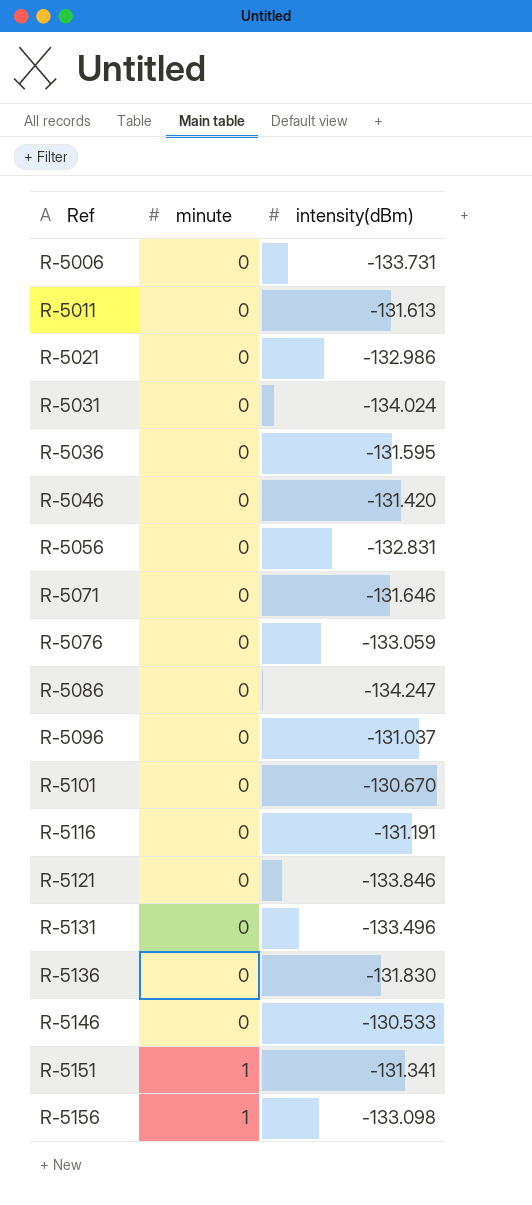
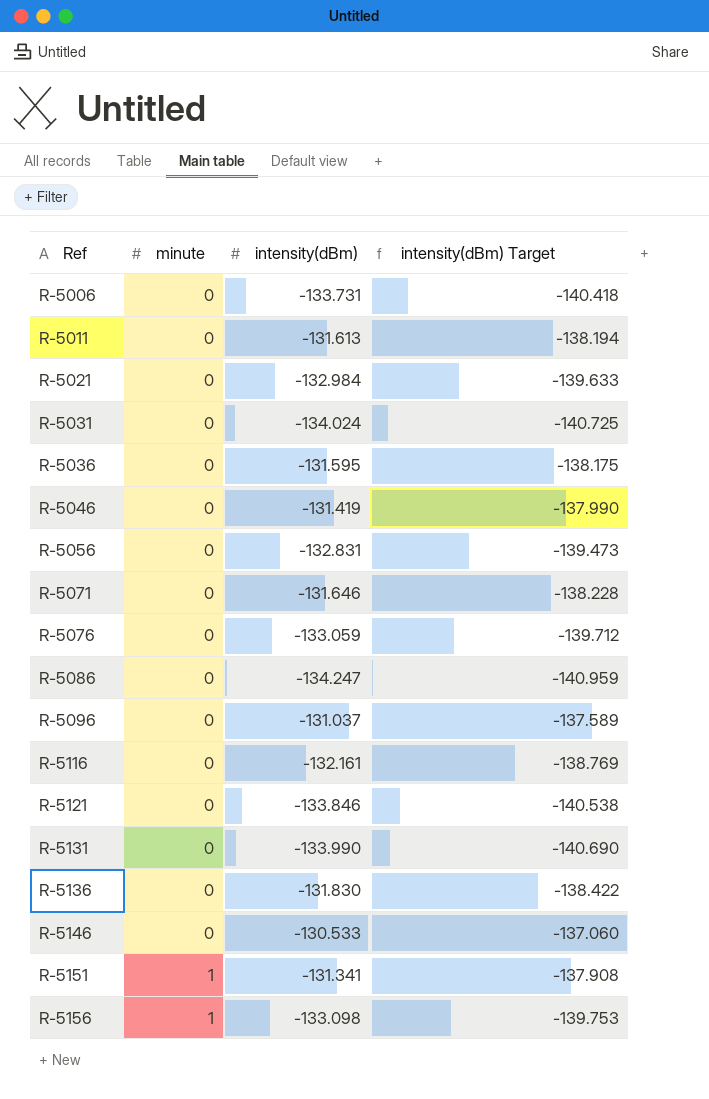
column intensity(dBm) Target | formula: none -> [intensity(dBm)] * 1.05
row R-5101: 0 | -130.670 -> none
R-5021 | intensity(dBm): -132.986 -> -132.984
R-5046 | intensity(dBm): -131.420 -> -131.419
R-5116 | intensity(dBm): -131.191 -> -132.161
R-5131 | intensity(dBm): -133.496 -> -133.990

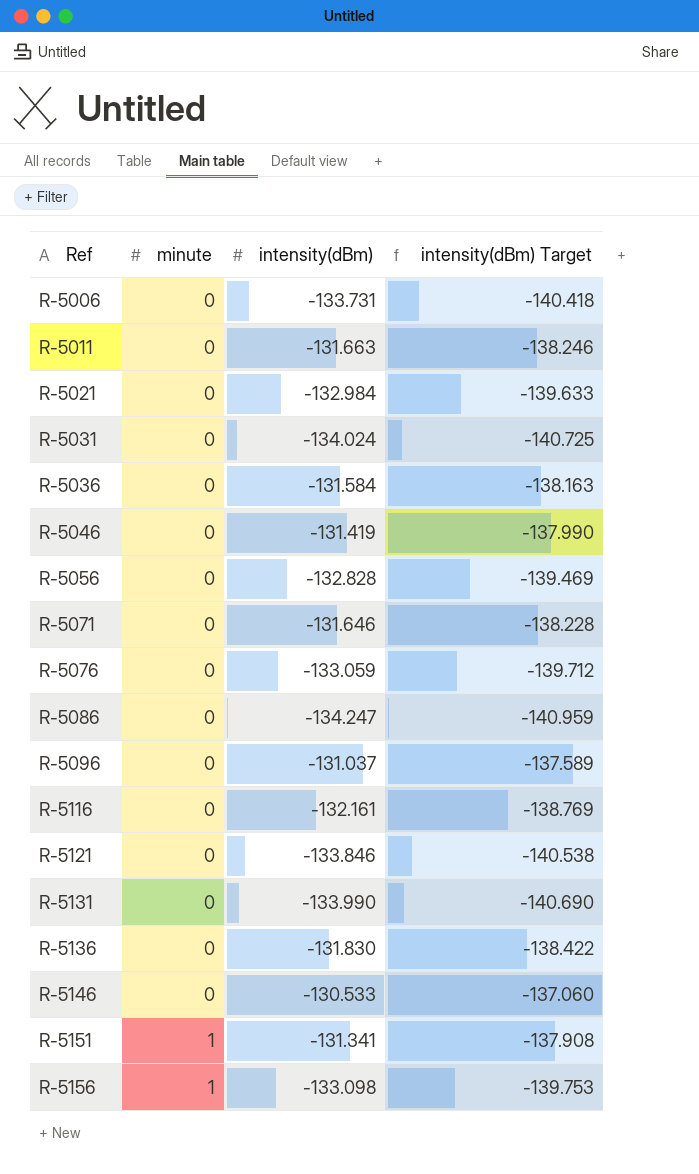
R-5011 | intensity(dBm): -131.613 -> -131.663
R-5011 | intensity(dBm) Target: -138.194 -> -138.246
R-5036 | intensity(dBm): -131.595 -> -131.584
R-5036 | intensity(dBm) Target: -138.175 -> -138.163
R-5056 | intensity(dBm): -132.831 -> -132.828
R-5056 | intensity(dBm) Target: -139.473 -> -139.469

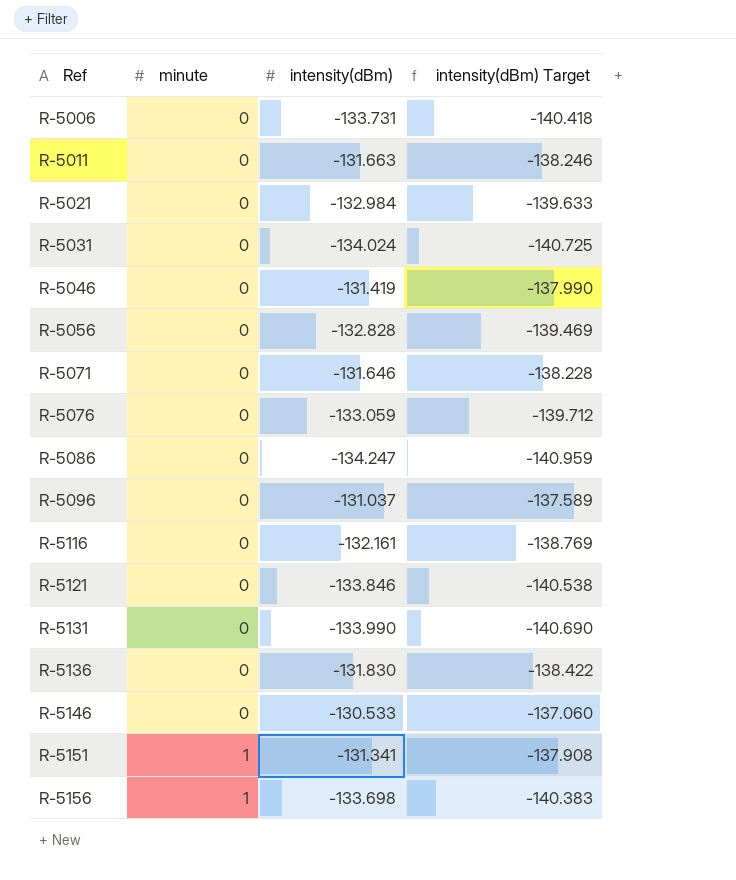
row R-5036: 0 | -131.584 | -138.163 -> none
R-5156 | intensity(dBm): -133.098 -> -133.698
R-5156 | intensity(dBm) Target: -139.753 -> -140.383

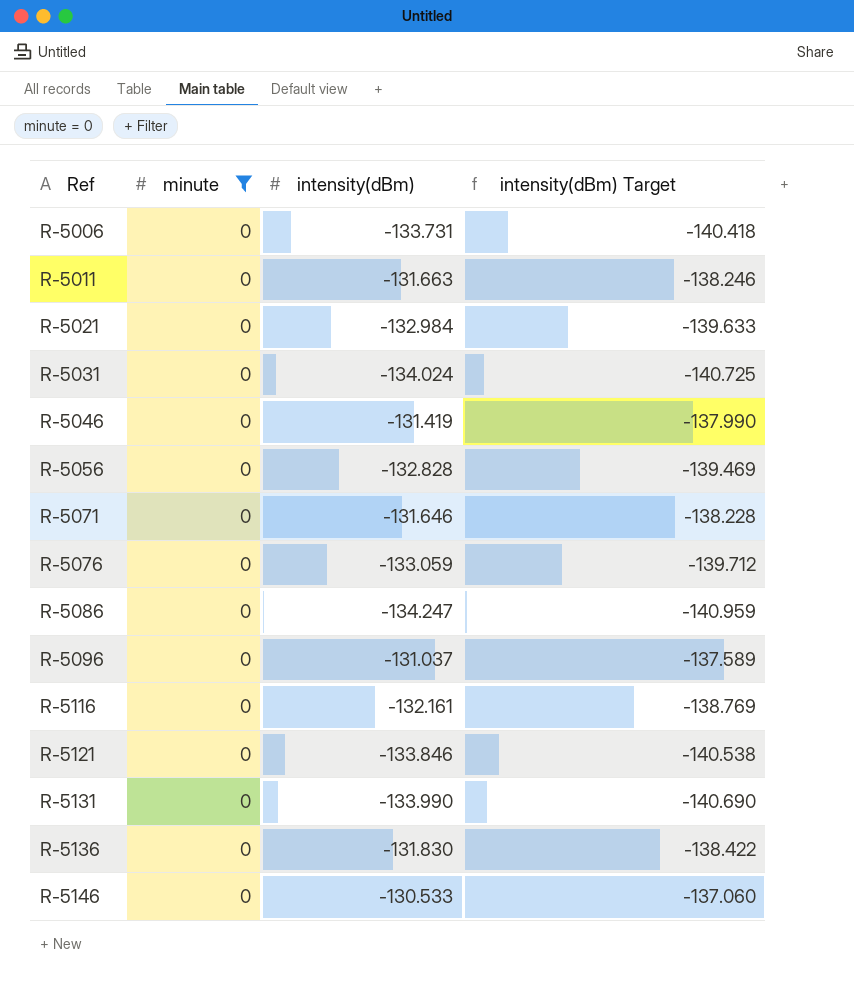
filter: none -> minute = 0

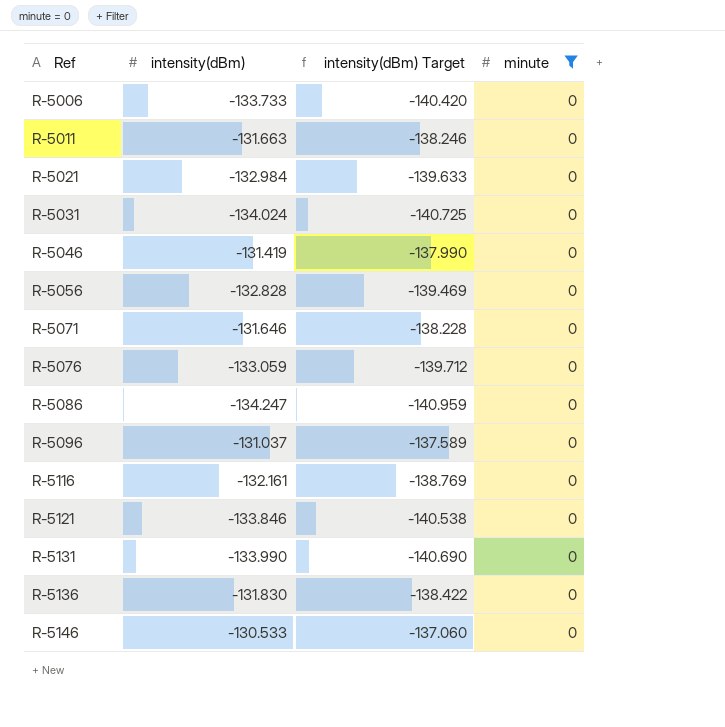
column minute | position: 2 -> 4
R-5006 | intensity(dBm): -133.731 -> -133.733
R-5006 | intensity(dBm) Target: -140.418 -> -140.420

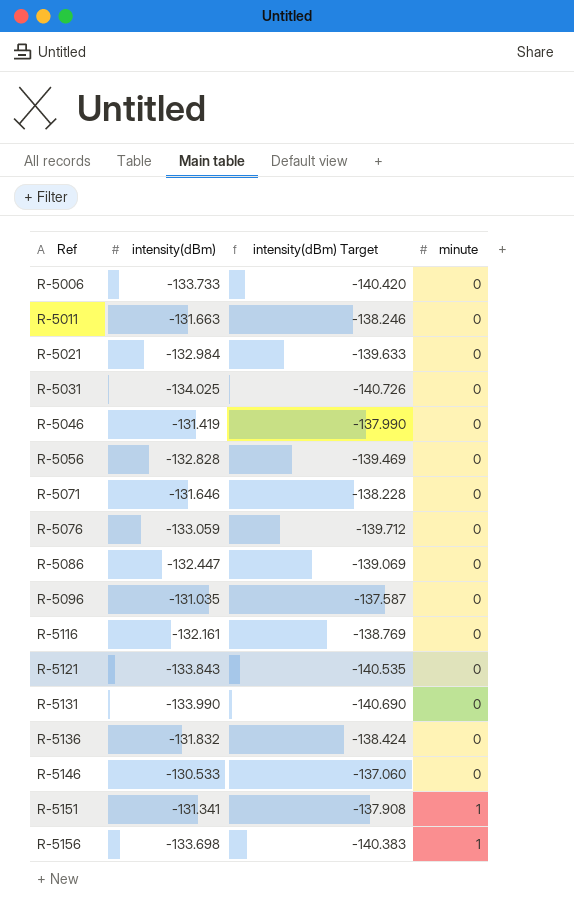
filter: minute = 0 -> none
R-5031 | intensity(dBm): -134.024 -> -134.025
R-5031 | intensity(dBm) Target: -140.725 -> -140.726
R-5086 | intensity(dBm): -134.247 -> -132.447
R-5086 | intensity(dBm) Target: -140.959 -> -139.069
R-5096 | intensity(dBm): -131.037 -> -131.035
R-5096 | intensity(dBm) Target: -137.589 -> -137.587
R-5121 | intensity(dBm): -133.846 -> -133.843
R-5121 | intensity(dBm) Target: -140.538 -> -140.535
R-5136 | intensity(dBm): -131.830 -> -131.832
R-5136 | intensity(dBm) Target: -138.422 -> -138.424

